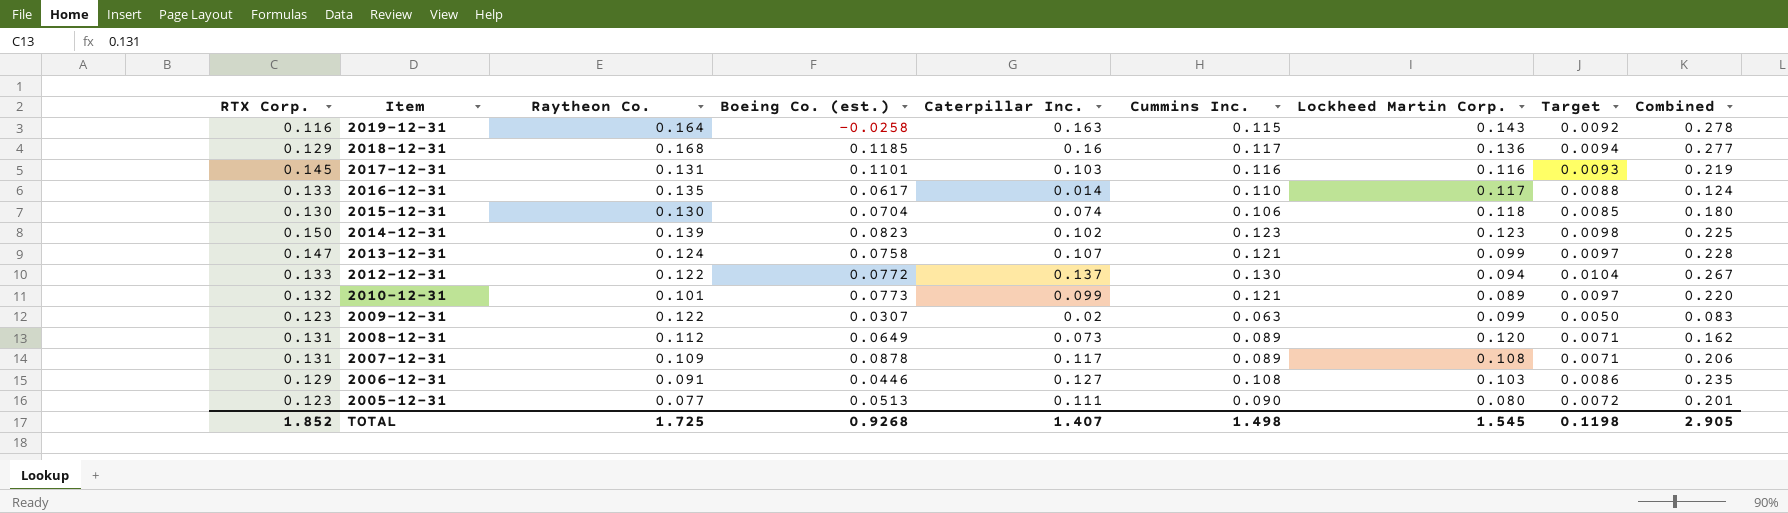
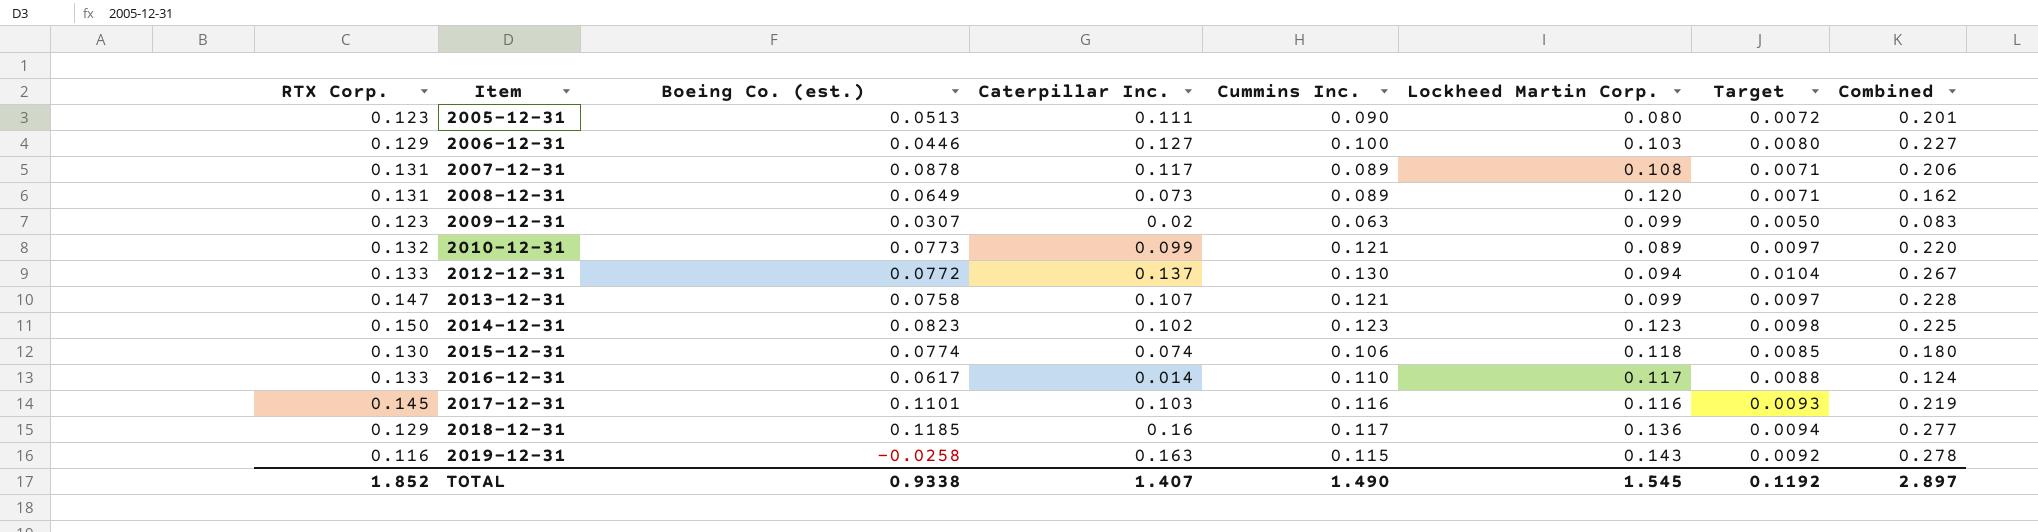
row order: Item descending -> Item ascending
column Raytheon Co. | position: 3 -> none
2006-12-31 | Cummins Inc.: 0.108 -> 0.100
2006-12-31 | Target: 0.0086 -> 0.0080
2006-12-31 | Combined: 0.235 -> 0.227
2015-12-31 | Boeing Co. (est.): 0.0704 -> 0.0774
TOTAL | Boeing Co. (est.): 0.9268 -> 0.9338
TOTAL | Cummins Inc.: 1.498 -> 1.490
TOTAL | Target: 0.1198 -> 0.1192
TOTAL | Combined: 2.905 -> 2.897

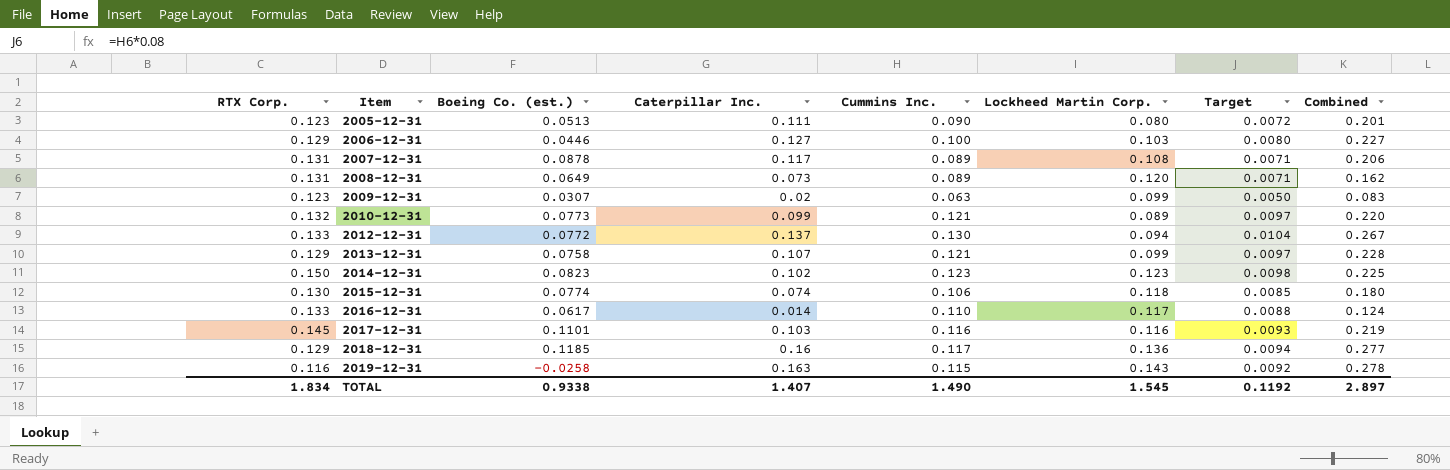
2013-12-31 | RTX Corp.: 0.147 -> 0.129
TOTAL | RTX Corp.: 1.852 -> 1.834

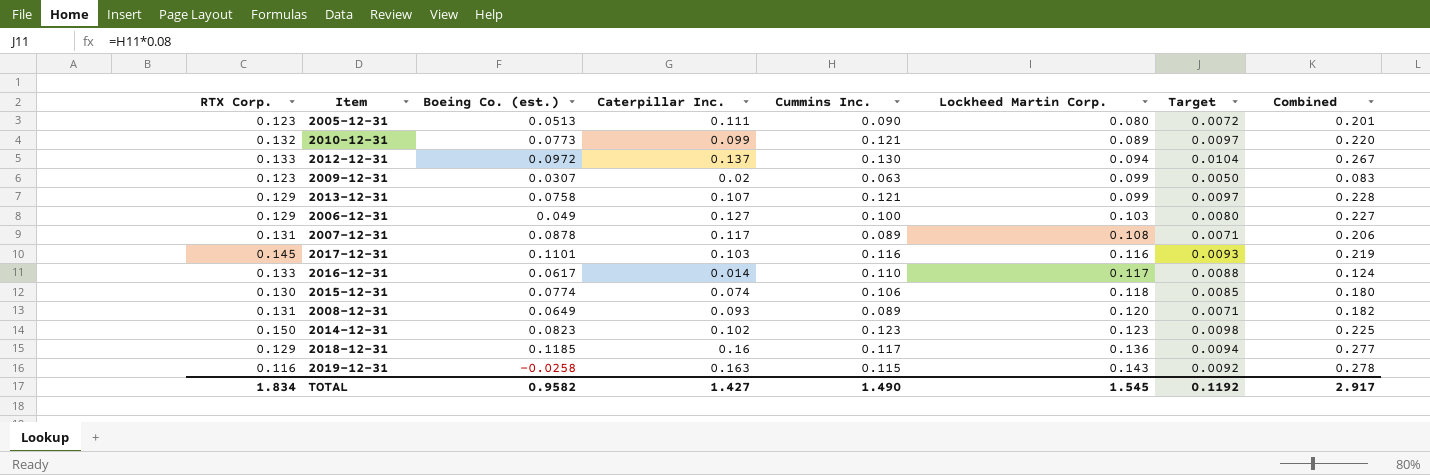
row order: Item ascending -> Lockheed Martin Corp. ascending
2012-12-31 | Boeing Co. (est.): 0.0772 -> 0.0972
2006-12-31 | Boeing Co. (est.): 0.0446 -> 0.049
2008-12-31 | Caterpillar Inc.: 0.073 -> 0.093
2008-12-31 | Combined: 0.162 -> 0.182
TOTAL | Boeing Co. (est.): 0.9338 -> 0.9582
TOTAL | Caterpillar Inc.: 1.407 -> 1.427
TOTAL | Combined: 2.897 -> 2.917

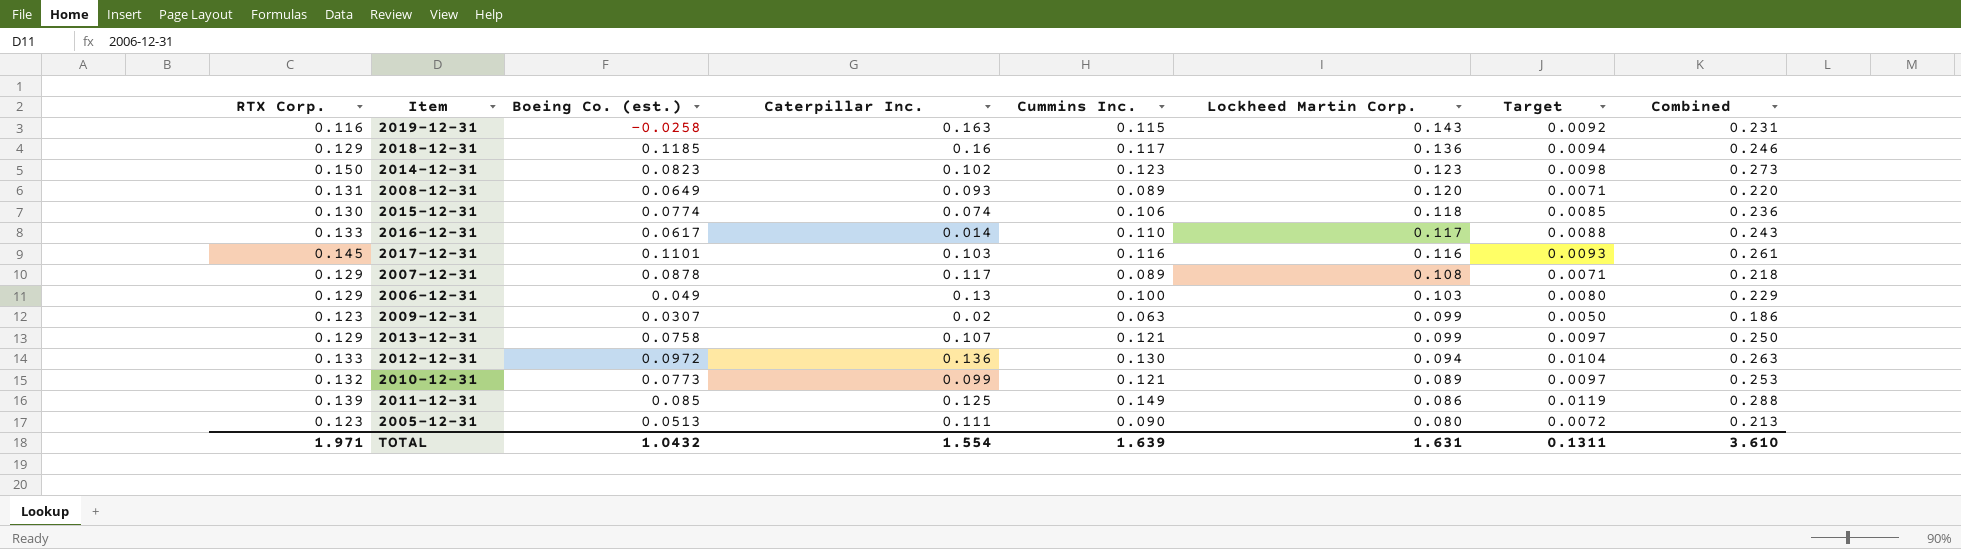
row order: Lockheed Martin Corp. ascending -> Lockheed Martin Corp. descending
column Combined | formula: [Caterpillar Inc.] + [Cummins Inc.] -> [RTX Corp.] + [Cummins Inc.]
2007-12-31 | RTX Corp.: 0.131 -> 0.129
2006-12-31 | Caterpillar Inc.: 0.127 -> 0.13
2012-12-31 | Caterpillar Inc.: 0.137 -> 0.136
row 2011-12-31: none -> 0.139 | 0.085 | 0.125 | 0.149 | 0.086 | 0.0119 | 0.288
TOTAL | RTX Corp.: 1.834 -> 1.971
TOTAL | Boeing Co. (est.): 0.9582 -> 1.0432
TOTAL | Caterpillar Inc.: 1.427 -> 1.554
TOTAL | Cummins Inc.: 1.490 -> 1.639
TOTAL | Lockheed Martin Corp.: 1.545 -> 1.631
TOTAL | Target: 0.1192 -> 0.1311
TOTAL | Combined: 2.917 -> 3.610

